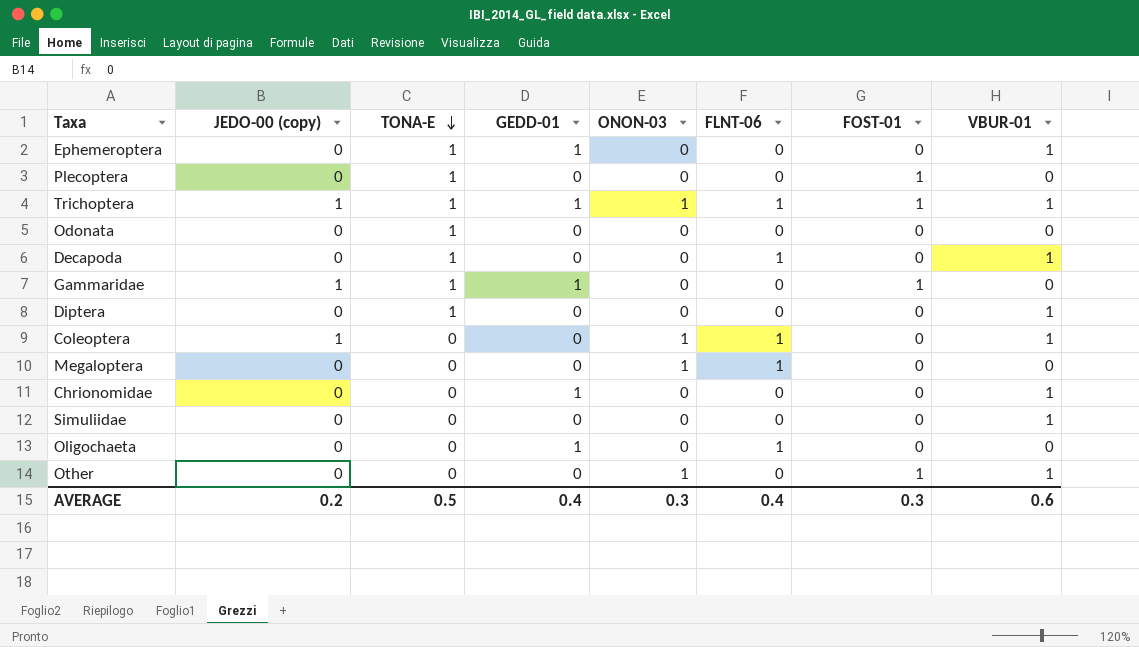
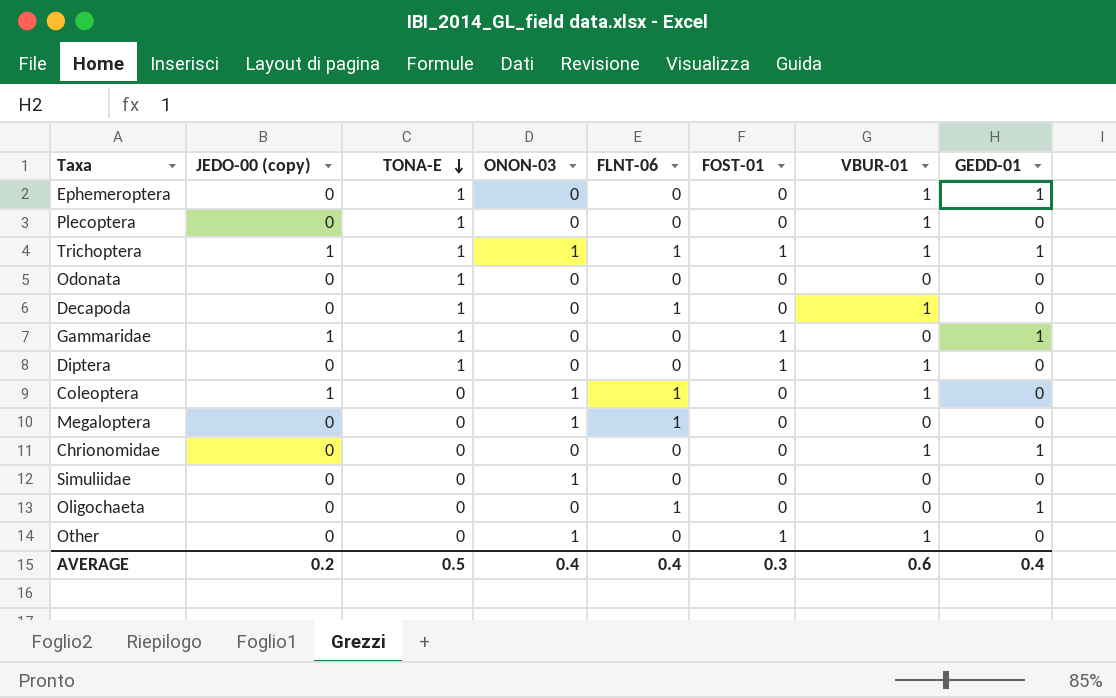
column GEDD-01 | position: 4 -> 8
Plecoptera | FOST-01: 1 -> 0
Plecoptera | VBUR-01: 0 -> 1
Diptera | FOST-01: 0 -> 1
Simuliidae | ONON-03: 0 -> 1
Simuliidae | VBUR-01: 1 -> 0
AVERAGE | ONON-03: 0.3 -> 0.4

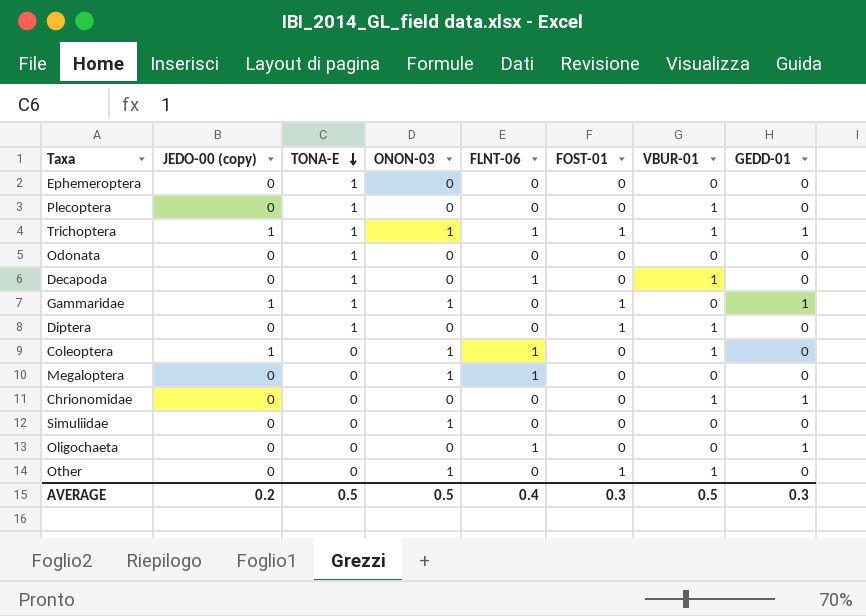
Ephemeroptera | VBUR-01: 1 -> 0
Ephemeroptera | GEDD-01: 1 -> 0
Gammaridae | ONON-03: 0 -> 1
AVERAGE | ONON-03: 0.4 -> 0.5
AVERAGE | VBUR-01: 0.6 -> 0.5
AVERAGE | GEDD-01: 0.4 -> 0.3

